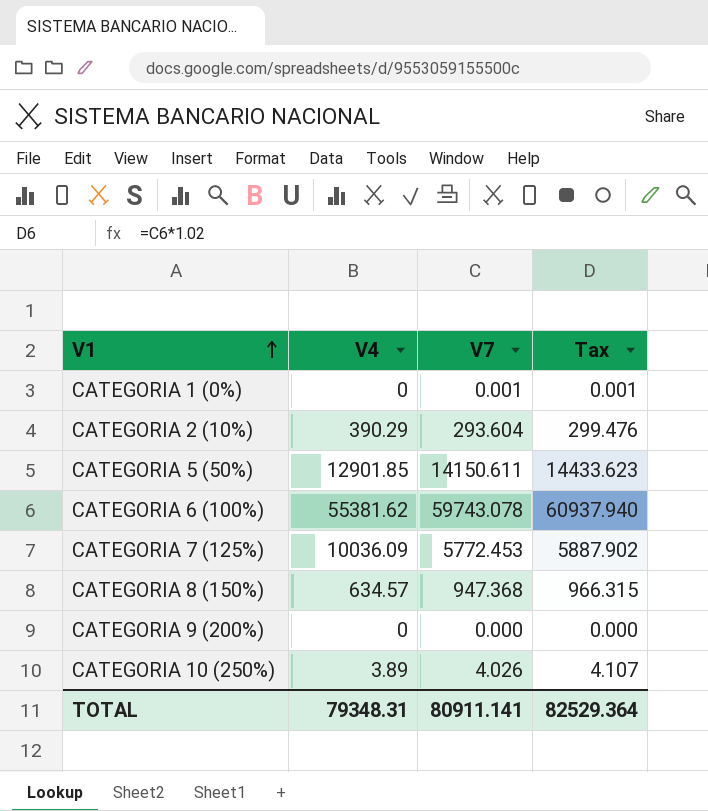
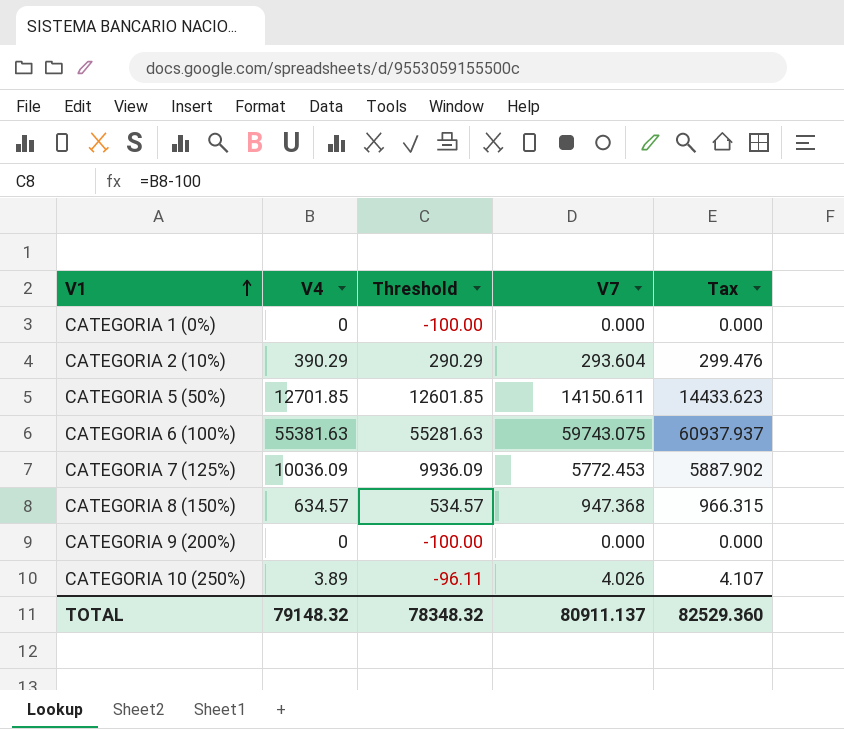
column Threshold | formula: none -> [V4] - 100
CATEGORIA 1 (0%) | V7: 0.001 -> 0.000
CATEGORIA 1 (0%) | Tax: 0.001 -> 0.000
CATEGORIA 5 (50%) | V4: 12901.85 -> 12701.85
CATEGORIA 6 (100%) | V4: 55381.62 -> 55381.63
CATEGORIA 6 (100%) | V7: 59743.078 -> 59743.075
CATEGORIA 6 (100%) | Tax: 60937.940 -> 60937.937
TOTAL | V4: 79348.31 -> 79148.32
TOTAL | V7: 80911.141 -> 80911.137
TOTAL | Tax: 82529.364 -> 82529.360

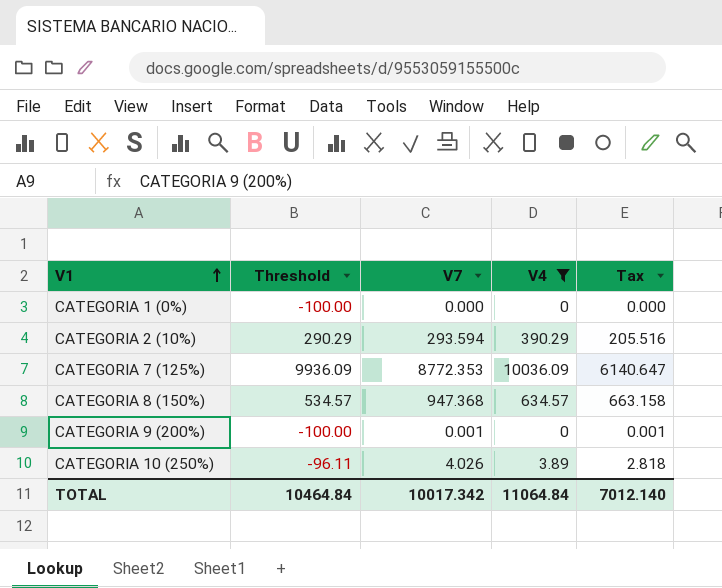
filter: none -> V4 <= 10036.09
column V4 | position: 2 -> 4
column Tax | formula: [V7] * 1.02 -> [V7] * 0.7
CATEGORIA 2 (10%) | V7: 293.604 -> 293.594
CATEGORIA 7 (125%) | V7: 5772.453 -> 8772.353
CATEGORIA 9 (200%) | V7: 0.000 -> 0.001
TOTAL | Threshold: 78348.32 -> 10464.84
TOTAL | V7: 80911.137 -> 10017.342
TOTAL | V4: 79148.32 -> 11064.84
TOTAL | Tax: 82529.360 -> 7012.140

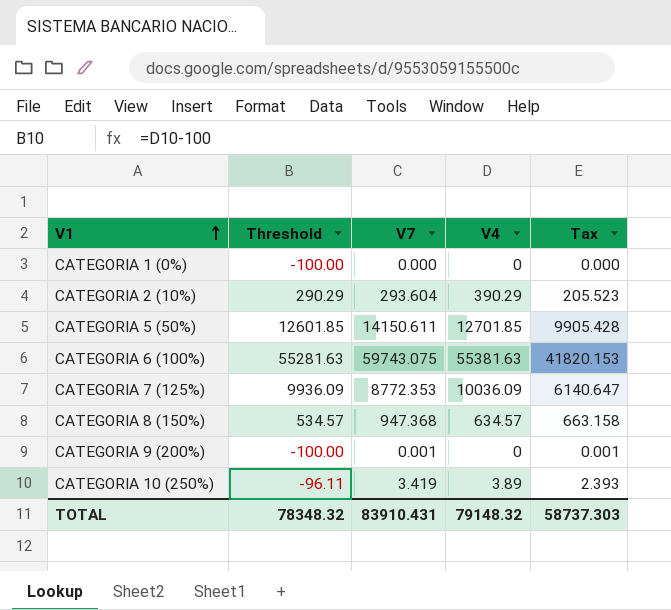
filter: V4 <= 10036.09 -> none
CATEGORIA 2 (10%) | V7: 293.594 -> 293.604
CATEGORIA 2 (10%) | Tax: 205.516 -> 205.523
CATEGORIA 10 (250%) | V7: 4.026 -> 3.419
CATEGORIA 10 (250%) | Tax: 2.818 -> 2.393
TOTAL | Threshold: 10464.84 -> 78348.32
TOTAL | V7: 10017.342 -> 83910.431
TOTAL | V4: 11064.84 -> 79148.32
TOTAL | Tax: 7012.140 -> 58737.303

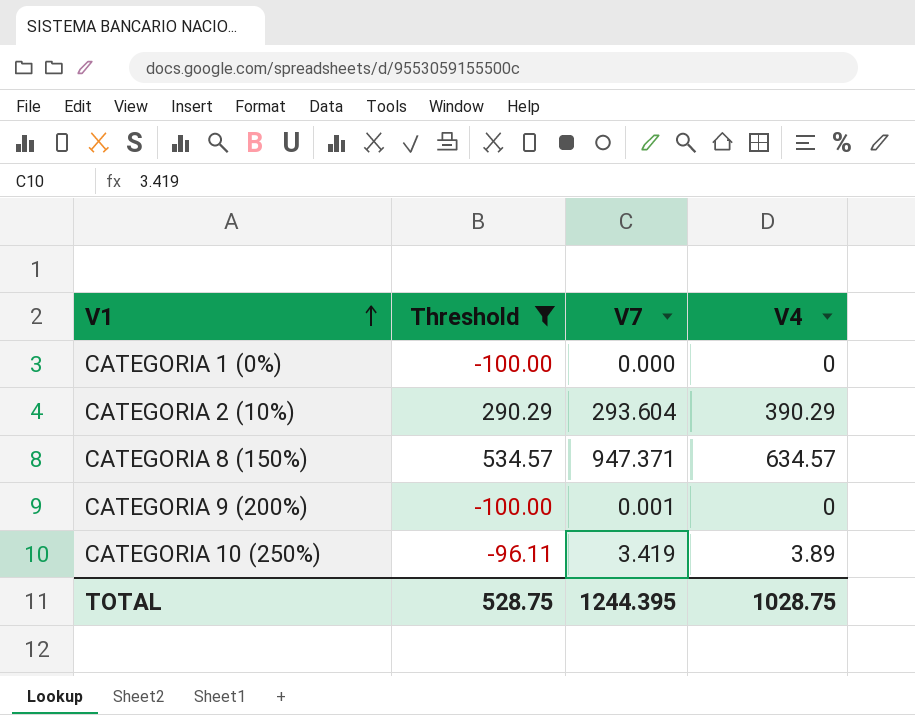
filter: none -> Threshold <= 534.57
column Tax | formula: [V7] * 0.7 -> none
CATEGORIA 8 (150%) | V7: 947.368 -> 947.371
TOTAL | Threshold: 78348.32 -> 528.75
TOTAL | V7: 83910.431 -> 1244.395
TOTAL | V4: 79148.32 -> 1028.75

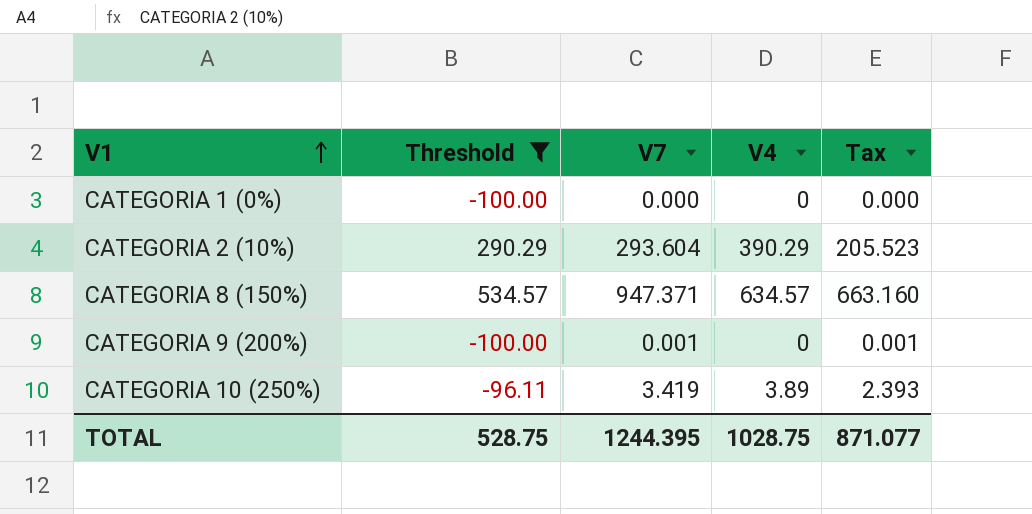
column Tax | formula: none -> [V7] * 0.7

